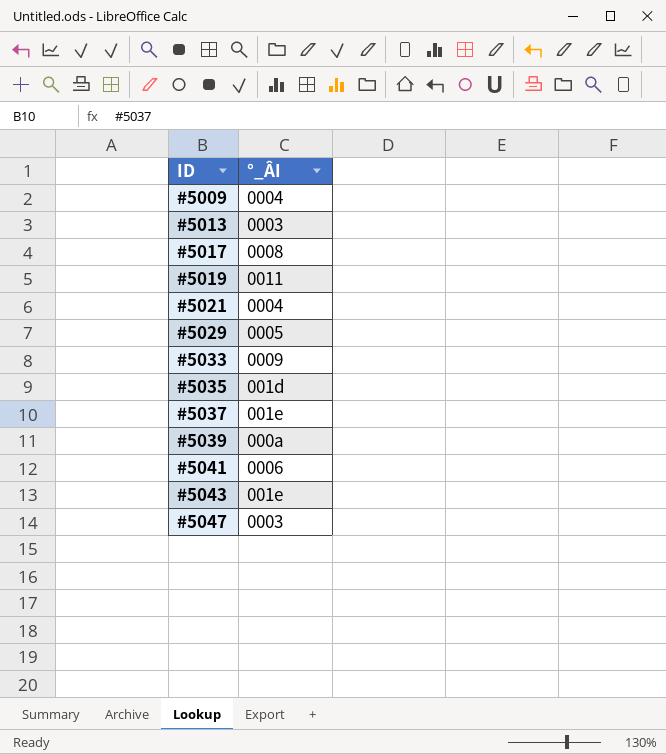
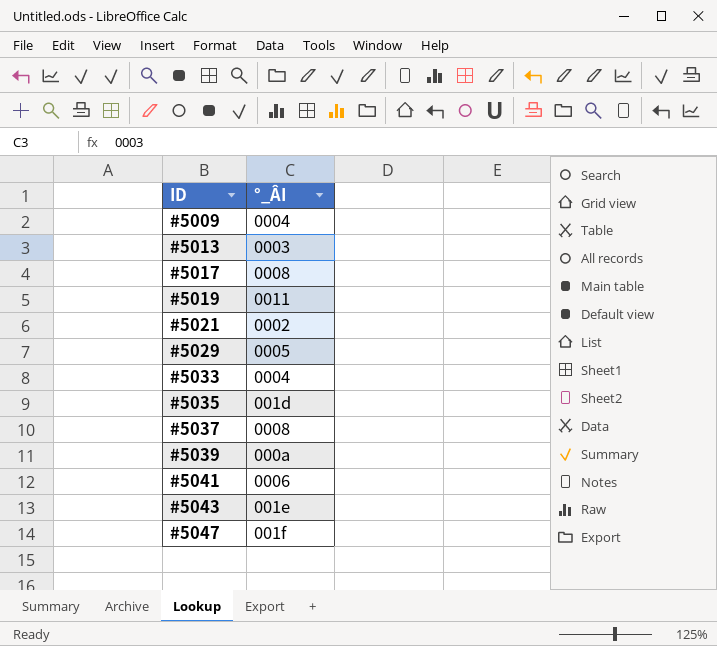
#5021 | °_ÂI: 0004 -> 0002
#5033 | °_ÂI: 0009 -> 0004
#5037 | °_ÂI: 001e -> 0008
#5047 | °_ÂI: 0003 -> 001f

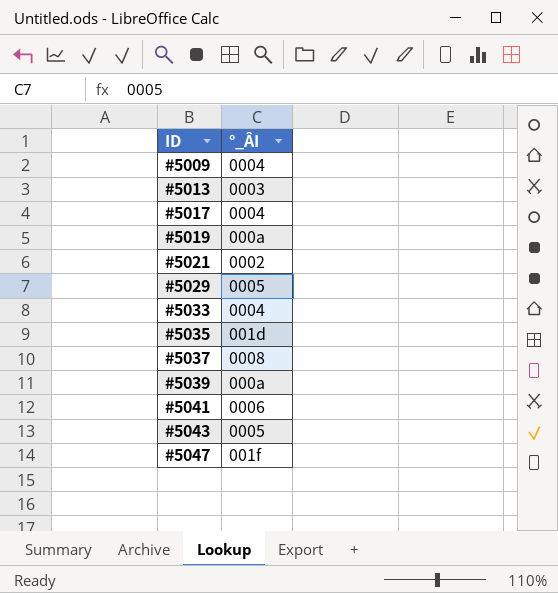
#5017 | °_ÂI: 0008 -> 0004
#5019 | °_ÂI: 0011 -> 000a
#5043 | °_ÂI: 001e -> 0005

